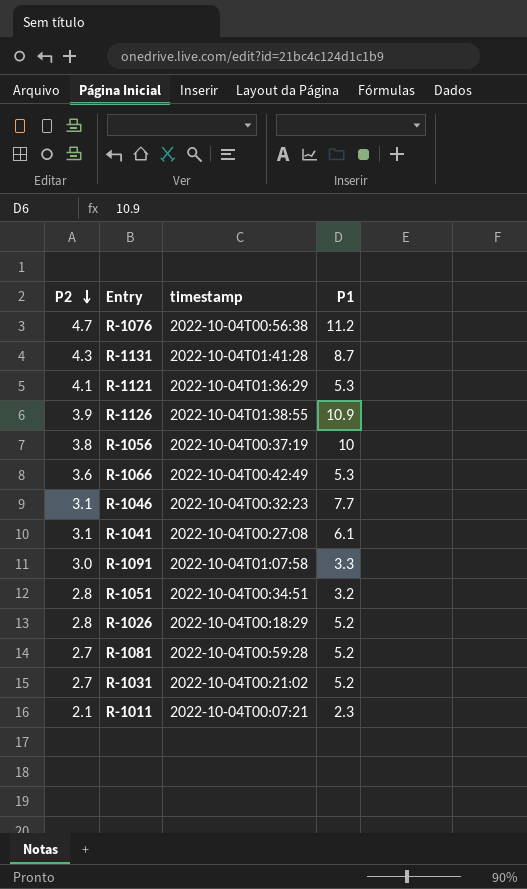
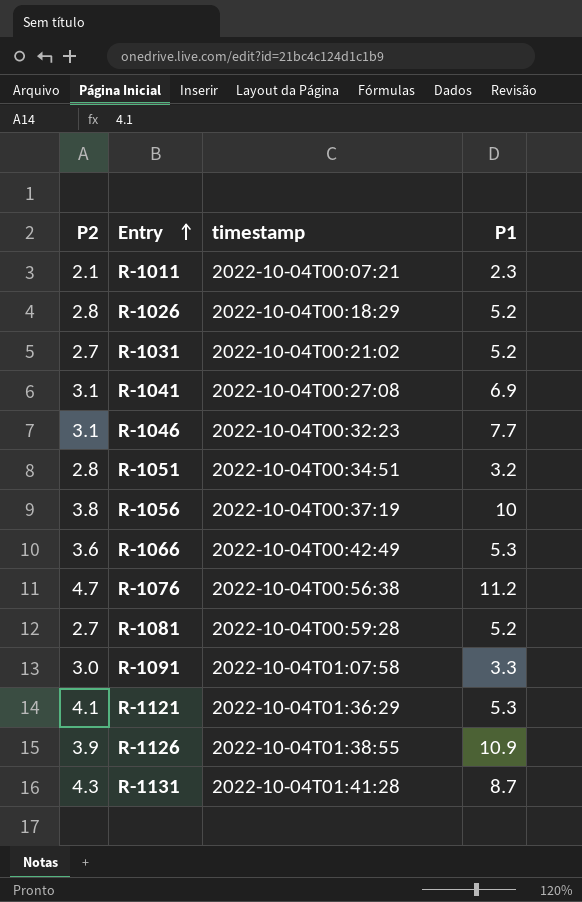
row order: P2 descending -> Entry ascending
R-1041 | P1: 6.1 -> 6.9

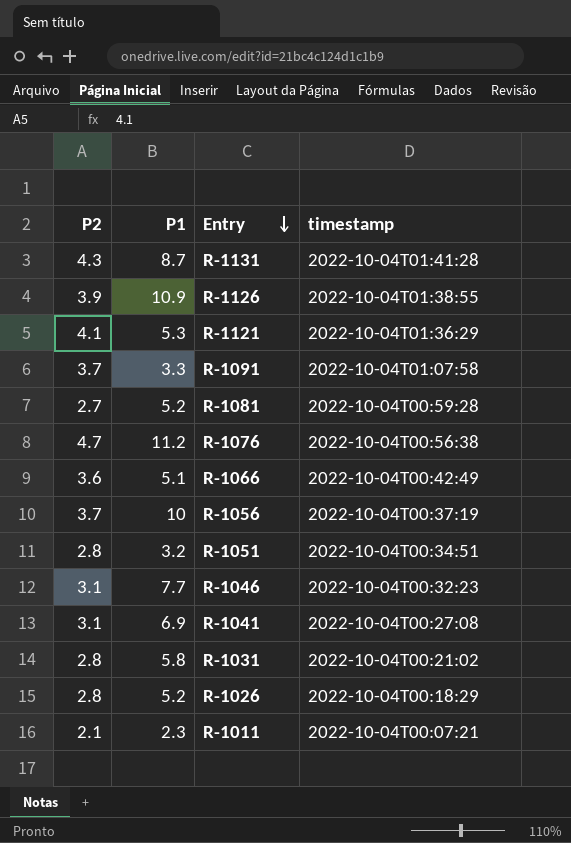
row order: Entry ascending -> Entry descending
column P1 | position: 4 -> 2
R-1091 | P2: 3.0 -> 3.7
R-1066 | P1: 5.3 -> 5.1
R-1056 | P2: 3.8 -> 3.7
R-1031 | P2: 2.7 -> 2.8
R-1031 | P1: 5.2 -> 5.8

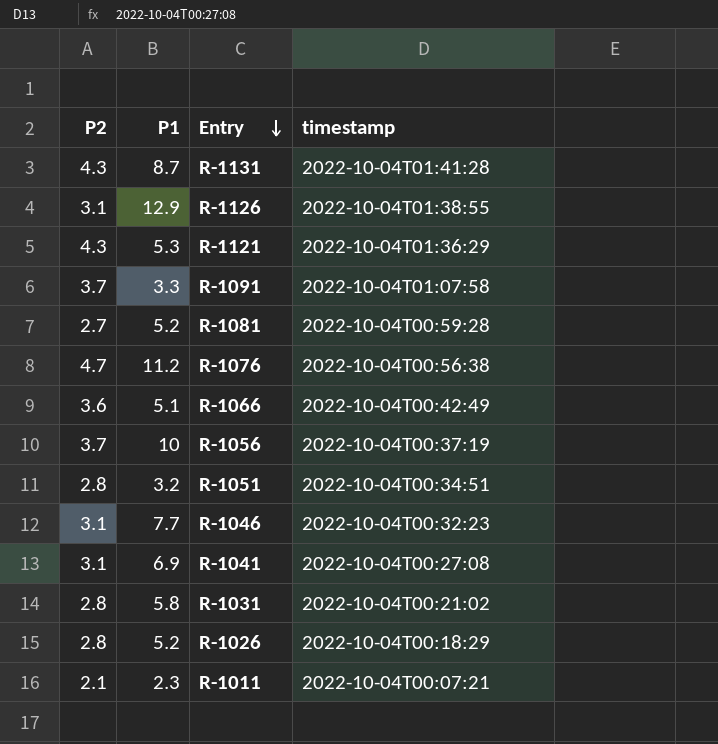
R-1126 | P2: 3.9 -> 3.1
R-1126 | P1: 10.9 -> 12.9
R-1121 | P2: 4.1 -> 4.3

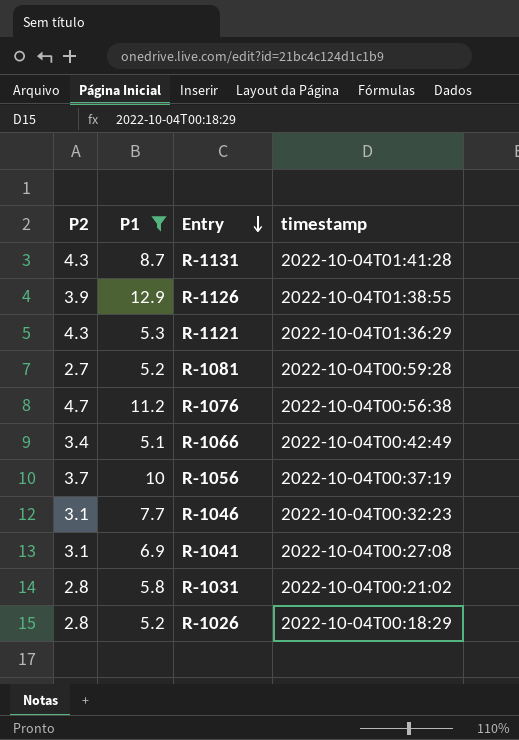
filter: none -> P1 >= 5.1
R-1126 | P2: 3.1 -> 3.9
R-1066 | P2: 3.6 -> 3.4

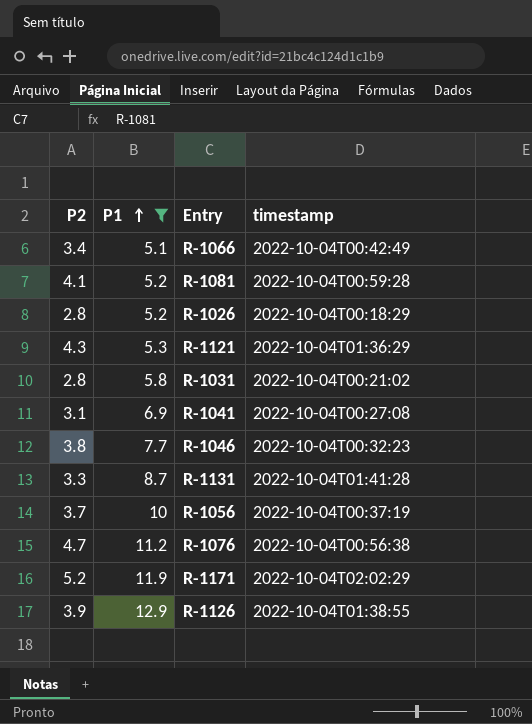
row order: Entry descending -> P1 ascending
R-1081 | P2: 2.7 -> 4.1
R-1046 | P2: 3.1 -> 3.8
R-1131 | P2: 4.3 -> 3.3
row R-1171: none -> 5.2 | 11.9 | 2022-10-04T02:02:29

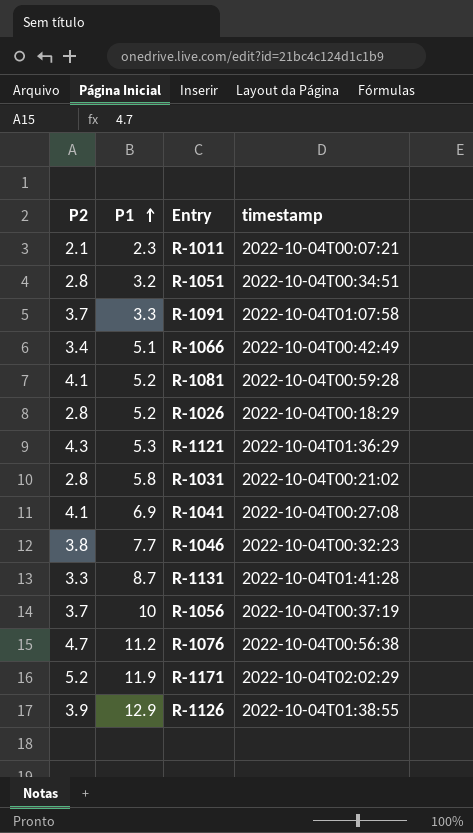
filter: P1 >= 5.1 -> none
R-1041 | P2: 3.1 -> 4.1

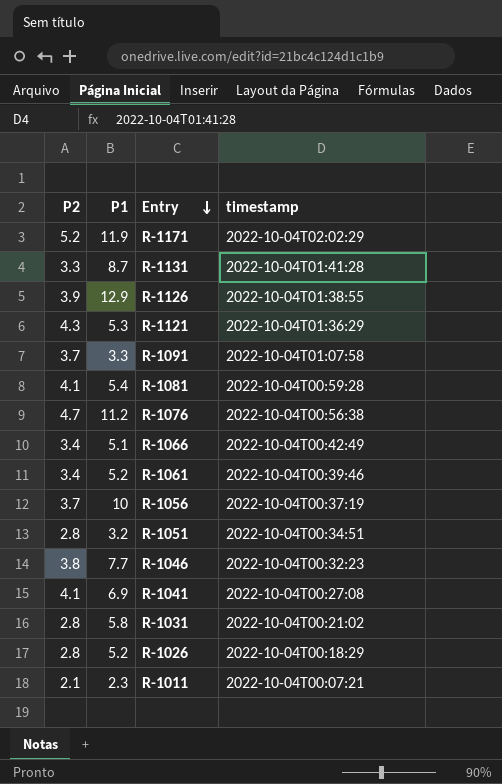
row order: P1 ascending -> Entry descending
R-1081 | P1: 5.2 -> 5.4
row R-1061: none -> 3.4 | 5.2 | 2022-10-04T00:39:46

